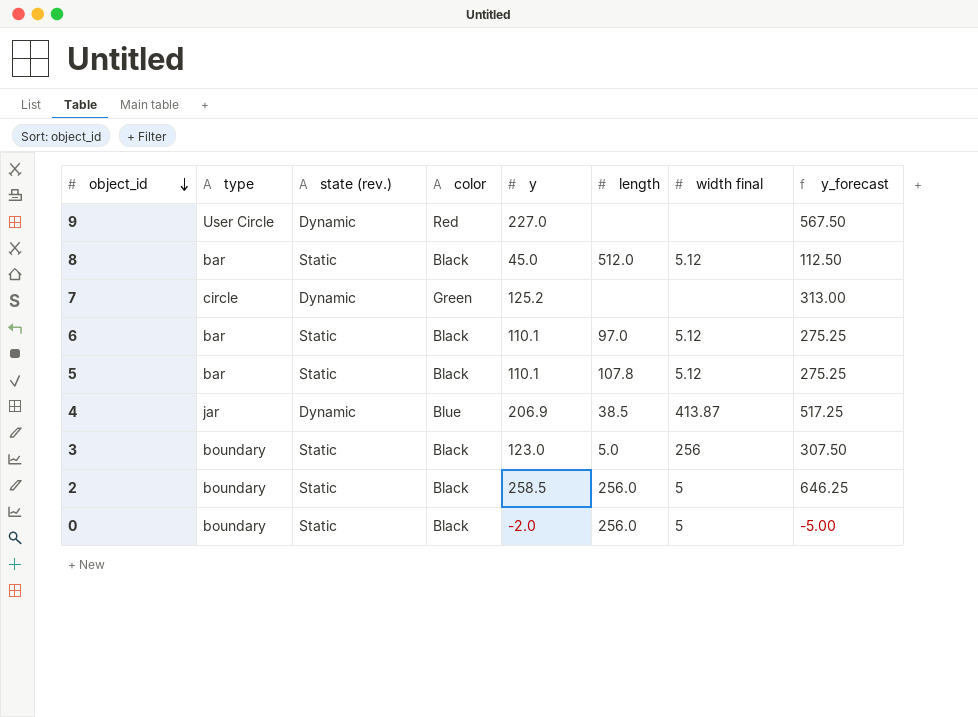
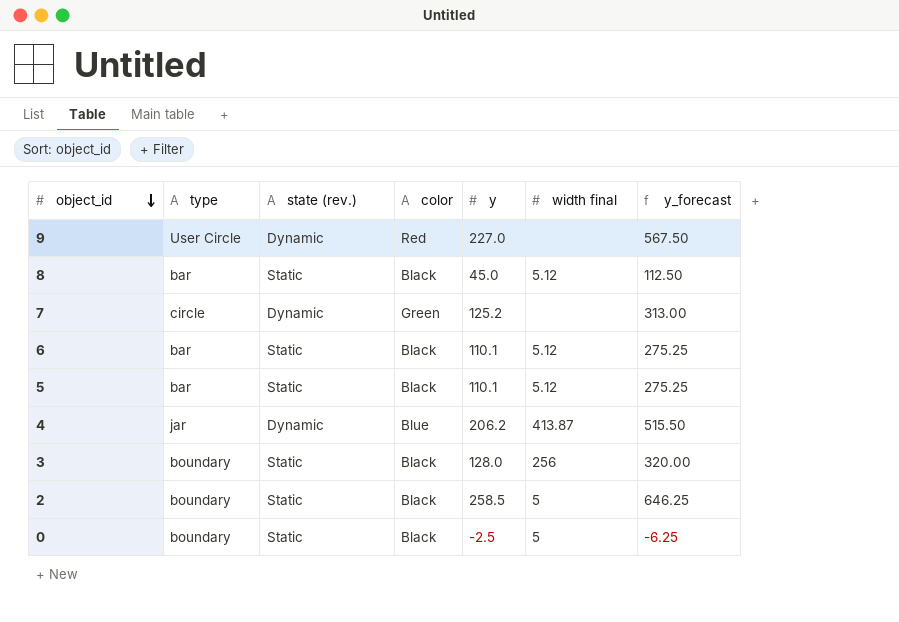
column length | position: 6 -> none
4 | y: 206.9 -> 206.2
4 | y_forecast: 517.25 -> 515.50
3 | y: 123.0 -> 128.0
3 | y_forecast: 307.50 -> 320.00
0 | y: -2.0 -> -2.5
0 | y_forecast: -5.00 -> -6.25

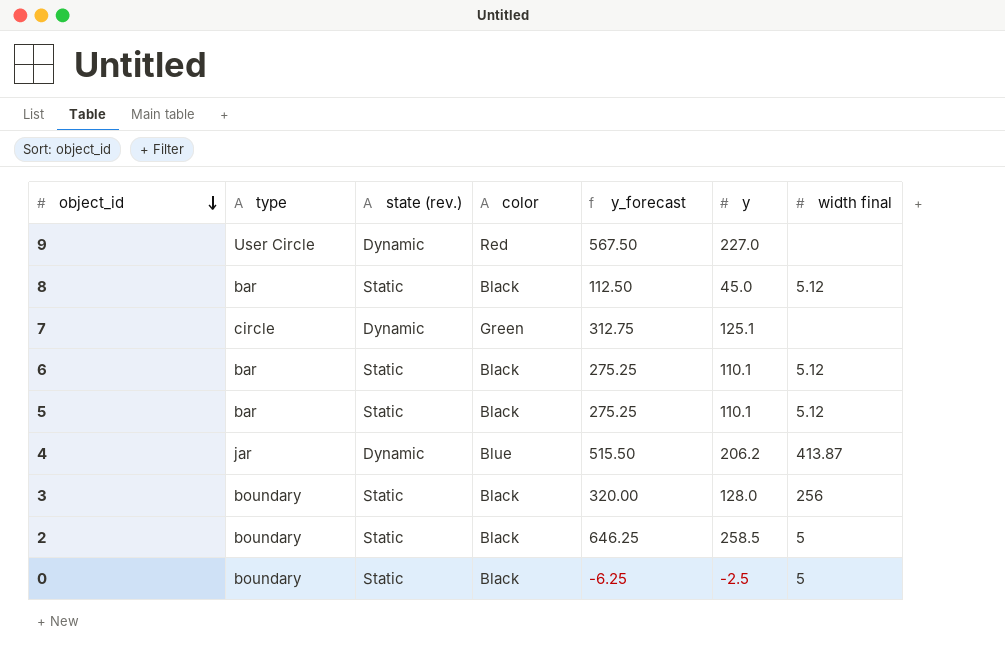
column y_forecast | position: 7 -> 5
7 | y_forecast: 313.00 -> 312.75
7 | y: 125.2 -> 125.1

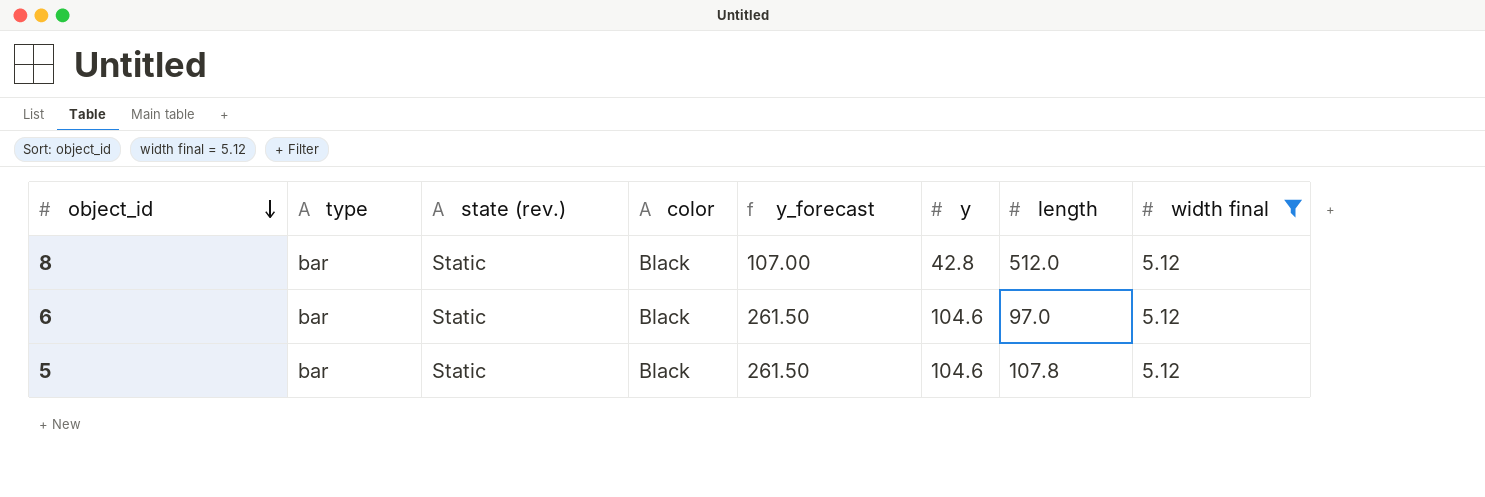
filter: none -> width final = 5.12
column length | position: none -> 7
8 | y_forecast: 112.50 -> 107.00
8 | y: 45.0 -> 42.8
6 | y_forecast: 275.25 -> 261.50
6 | y: 110.1 -> 104.6
5 | y_forecast: 275.25 -> 261.50
5 | y: 110.1 -> 104.6

